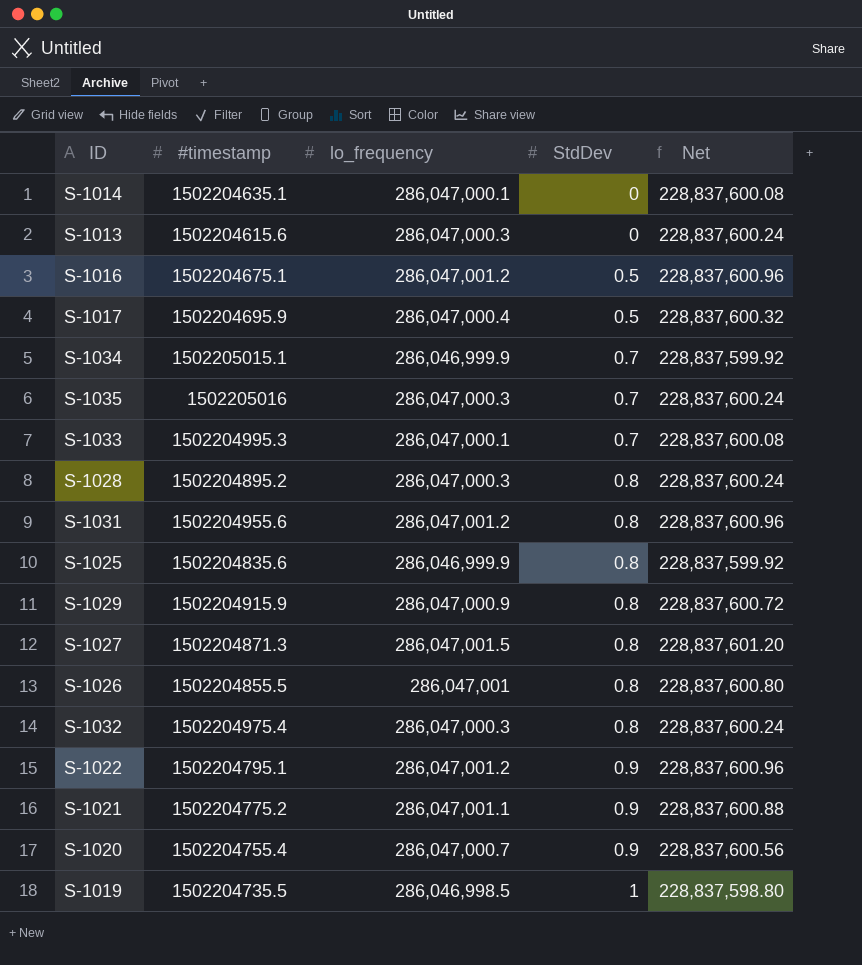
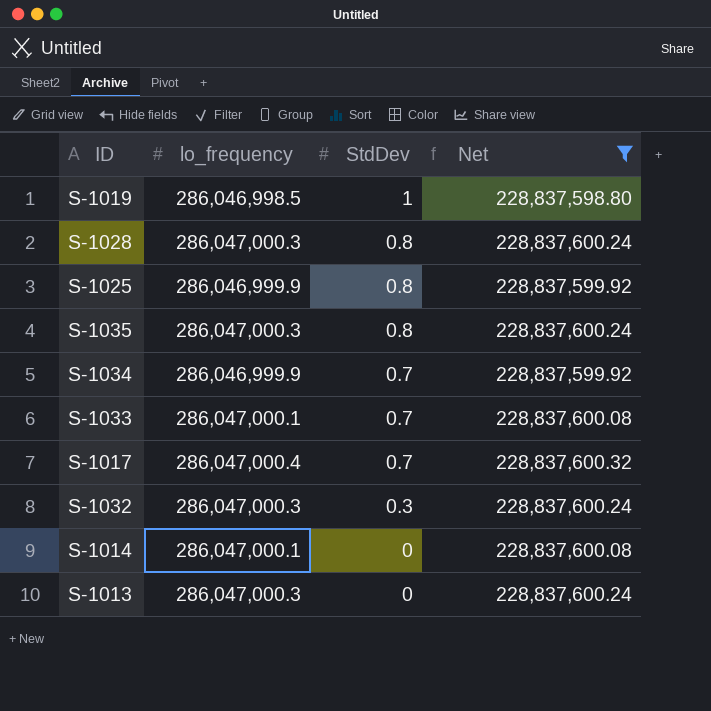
filter: none -> Net <= 228,837,600.32
row order: StdDev ascending -> StdDev descending
column #timestamp | position: 2 -> none
S-1035 | StdDev: 0.7 -> 0.8
S-1017 | StdDev: 0.5 -> 0.7
S-1032 | StdDev: 0.8 -> 0.3

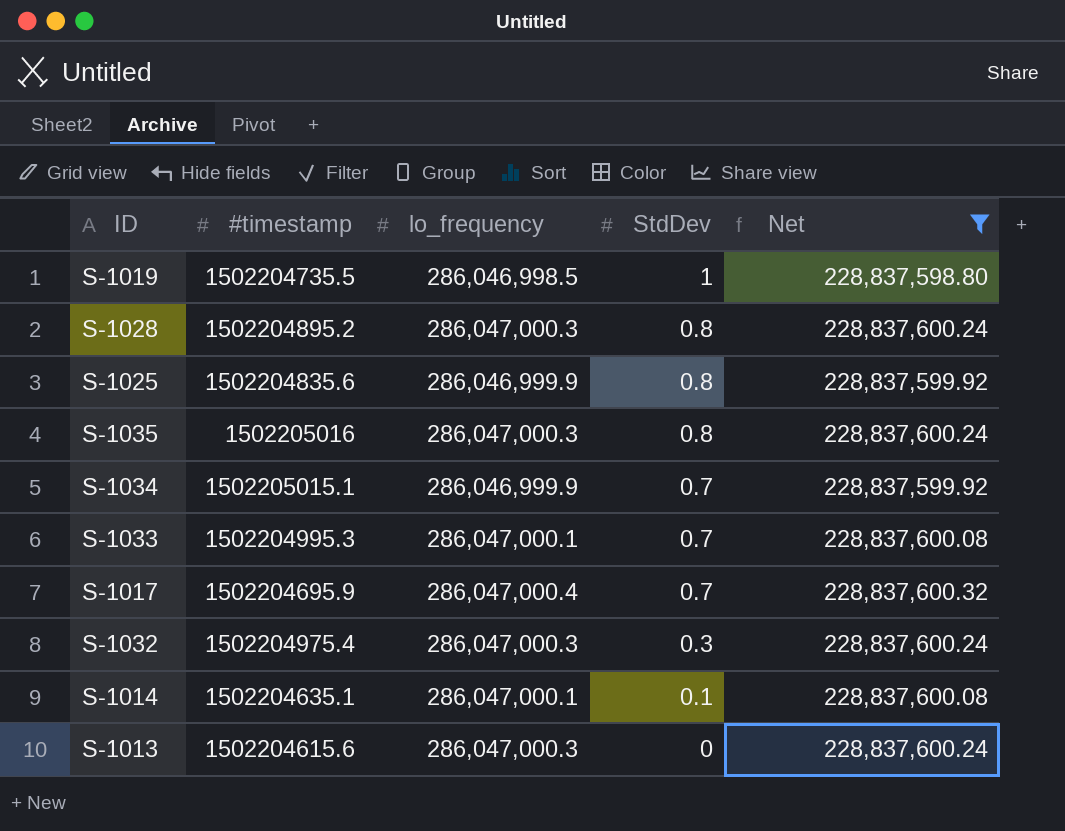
column #timestamp | position: none -> 2
S-1014 | StdDev: 0 -> 0.1

